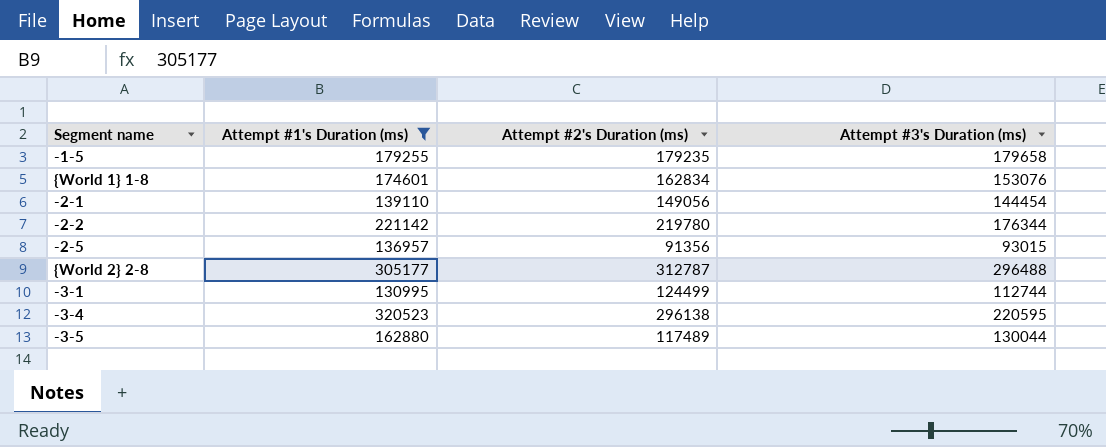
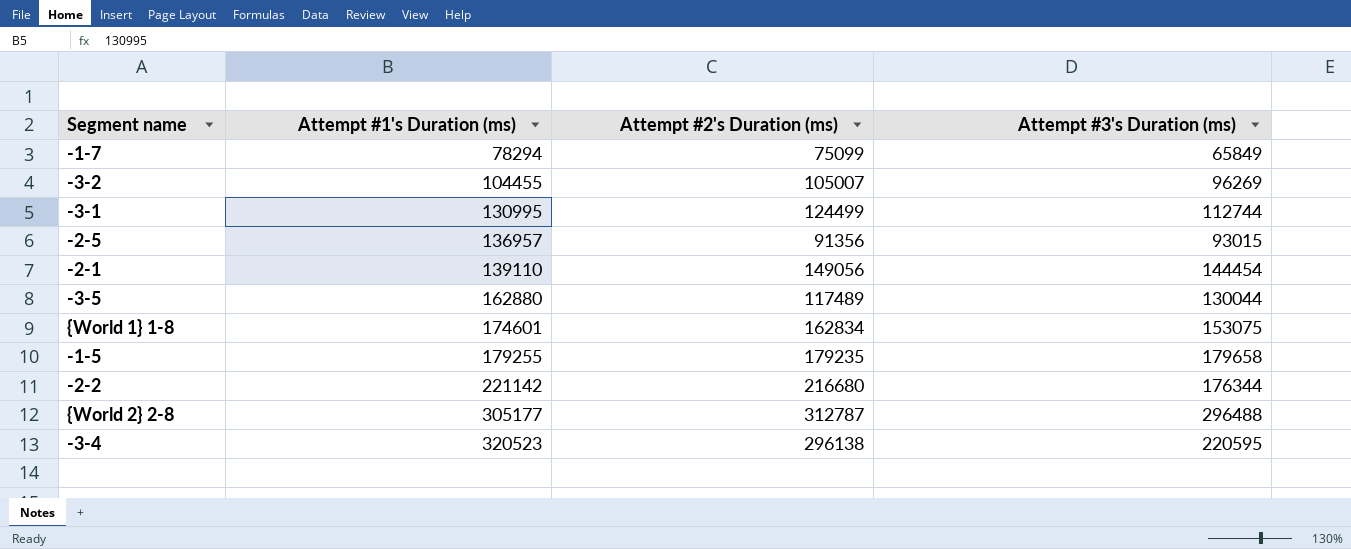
filter: Attempt #1's Duration (ms) >= 130995 -> none
row order: none -> Attempt #1's Duration (ms) ascending
{World 1} 1-8 | Attempt #3's Duration (ms): 153076 -> 153075
-2-2 | Attempt #2's Duration (ms): 219780 -> 216680

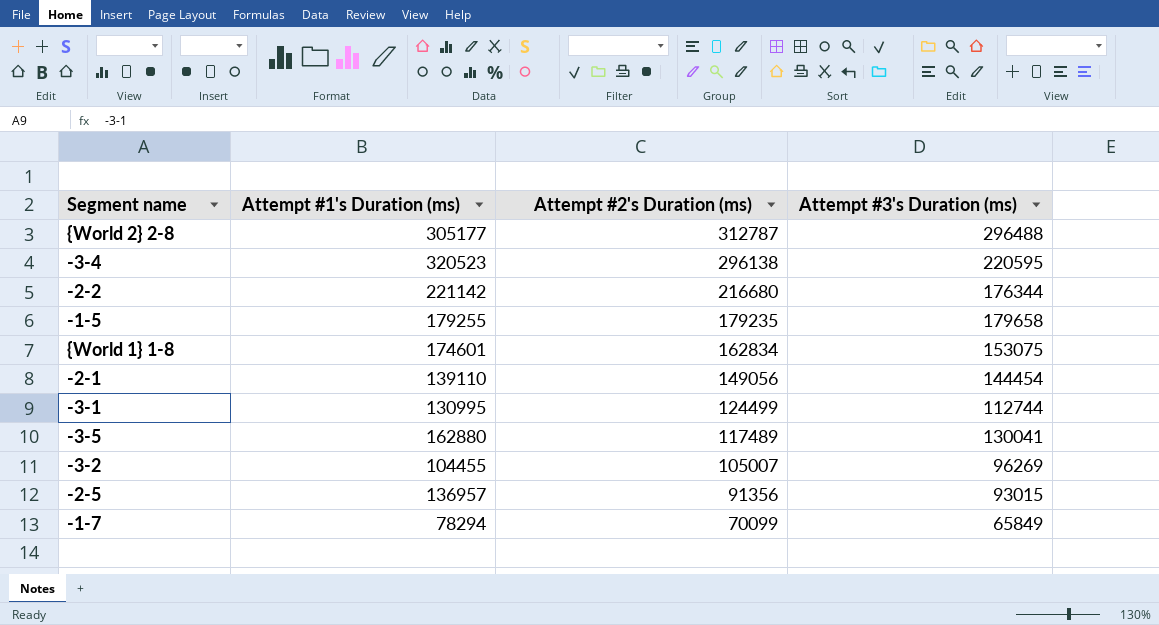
row order: Attempt #1's Duration (ms) ascending -> Attempt #2's Duration (ms) descending
-3-5 | Attempt #3's Duration (ms): 130044 -> 130041
-1-7 | Attempt #2's Duration (ms): 75099 -> 70099

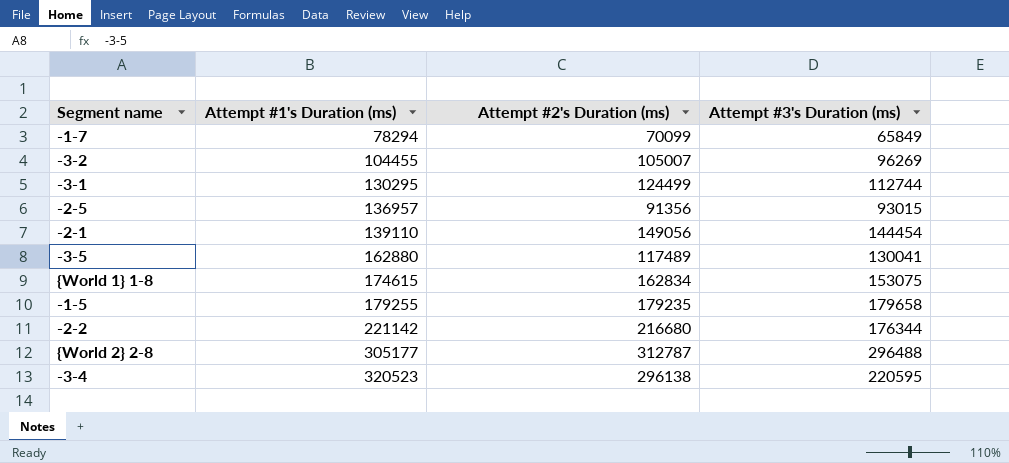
row order: Attempt #2's Duration (ms) descending -> Attempt #1's Duration (ms) ascending
-3-1 | Attempt #1's Duration (ms): 130995 -> 130295
{World 1} 1-8 | Attempt #1's Duration (ms): 174601 -> 174615

